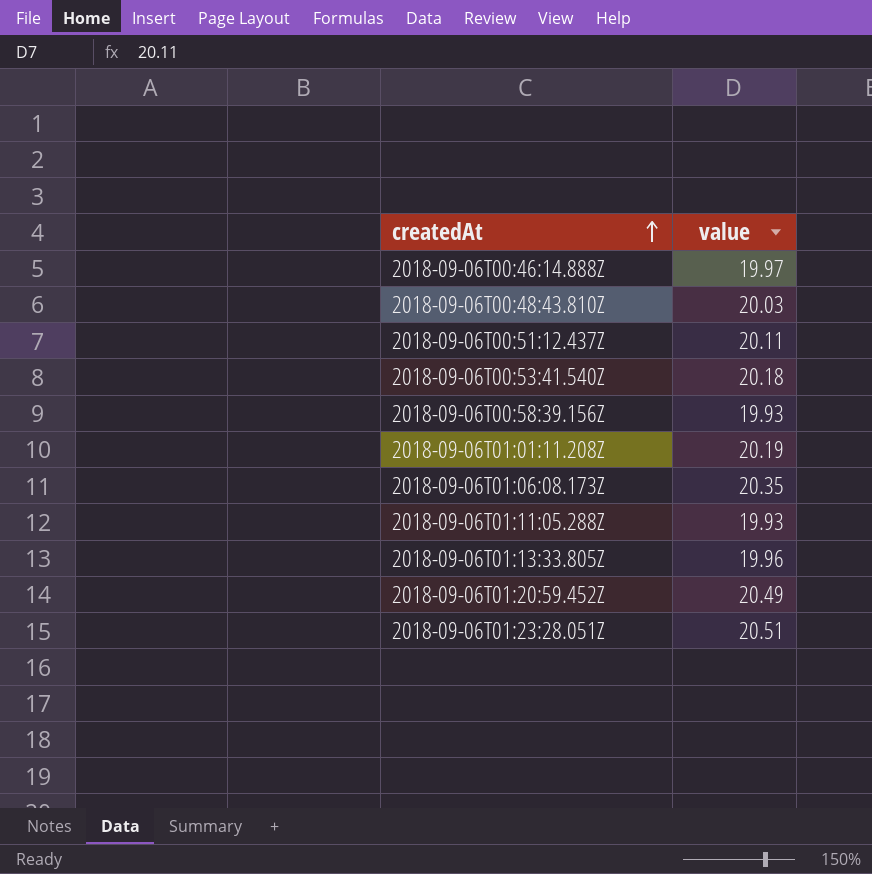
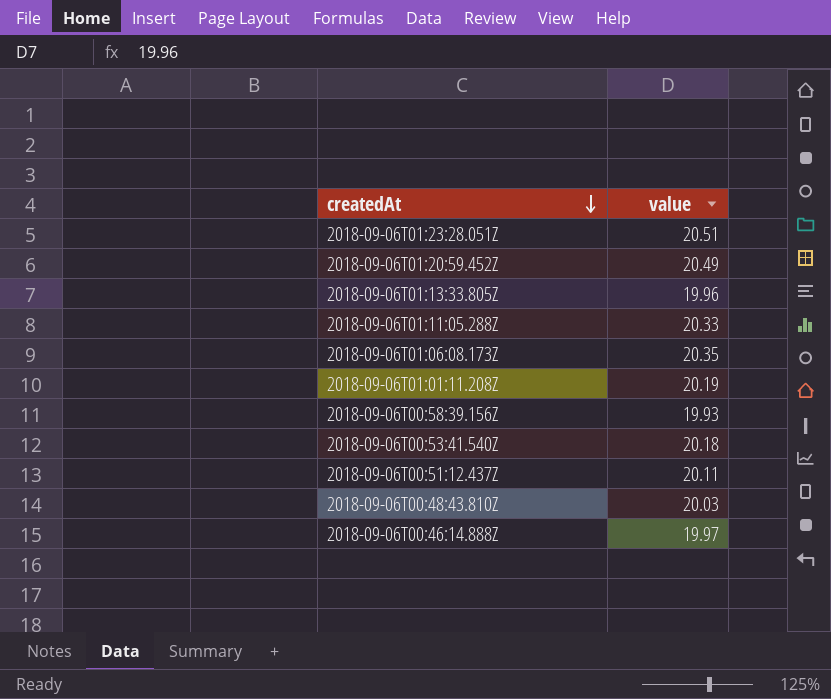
row order: createdAt ascending -> createdAt descending
2018-09-06T01:11:05.288Z | value: 19.93 -> 20.33

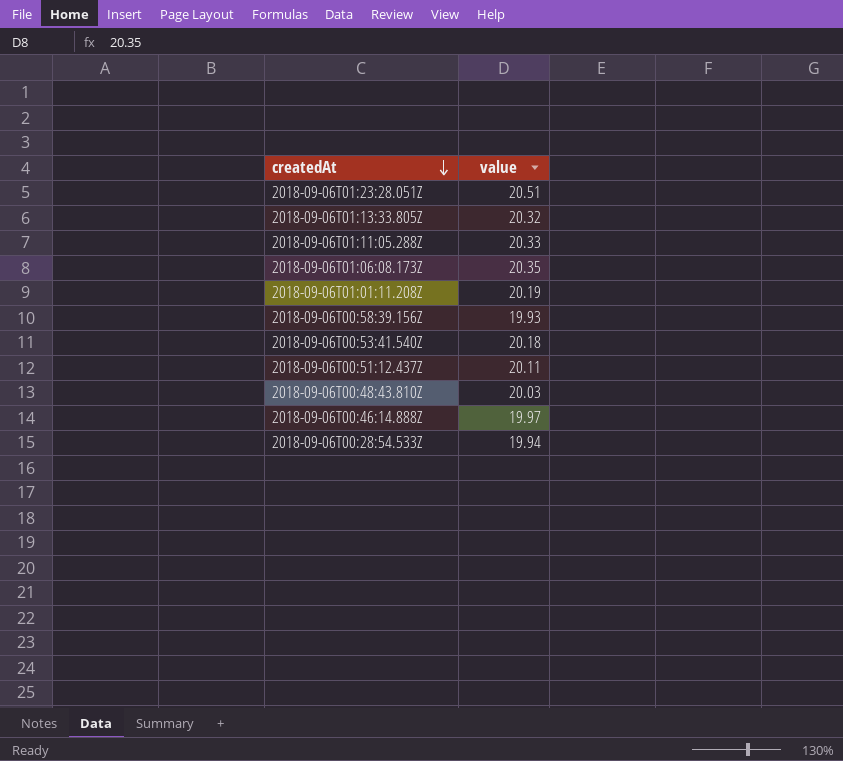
row 2018-09-06T01:20:59.452Z: 20.49 -> none
2018-09-06T01:13:33.805Z | value: 19.96 -> 20.32
row 2018-09-06T00:28:54.533Z: none -> 19.94

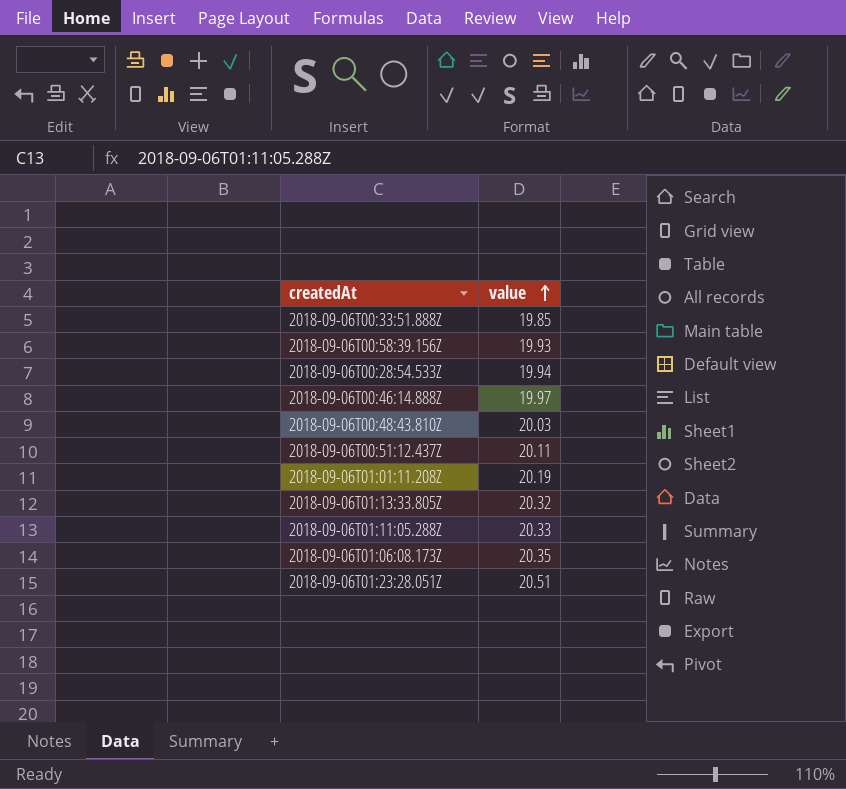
row order: createdAt descending -> value ascending
row 2018-09-06T00:53:41.540Z: 20.18 -> none
row 2018-09-06T00:33:51.888Z: none -> 19.85

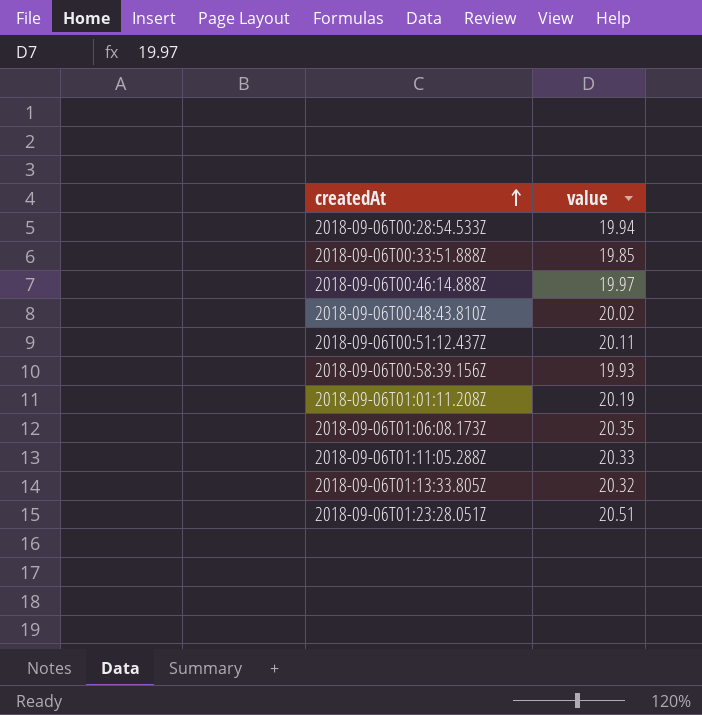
row order: value ascending -> createdAt ascending
2018-09-06T00:48:43.810Z | value: 20.03 -> 20.02

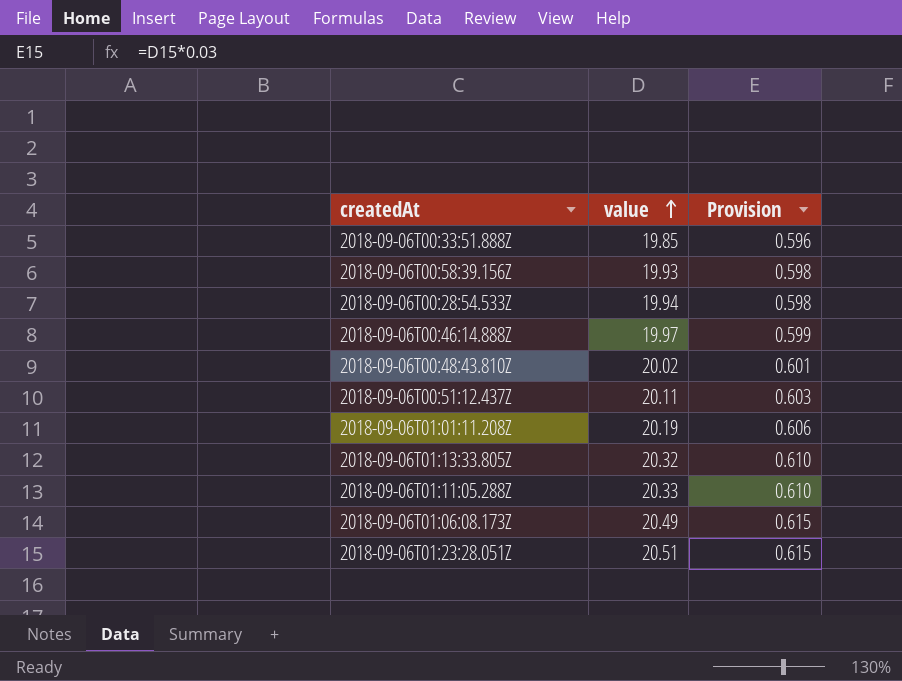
row order: createdAt ascending -> value ascending
column Provision | formula: none -> [value] * 0.03
2018-09-06T01:06:08.173Z | value: 20.35 -> 20.49

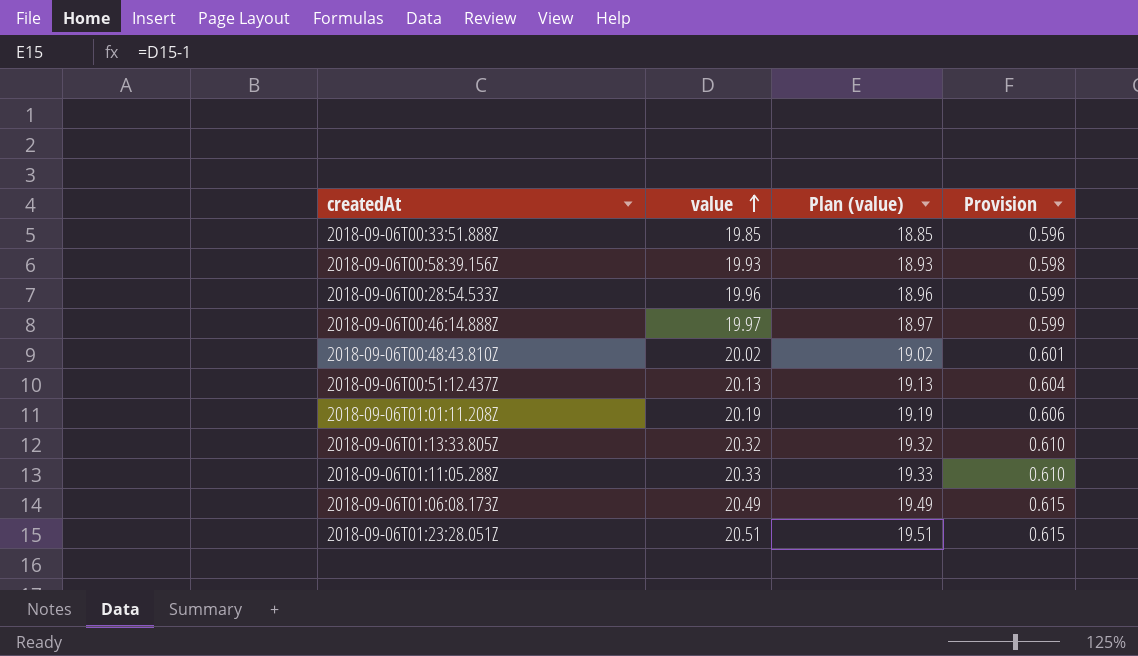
column Plan (value) | formula: none -> [value] - 1
2018-09-06T00:28:54.533Z | value: 19.94 -> 19.96
2018-09-06T00:28:54.533Z | Provision: 0.598 -> 0.599
2018-09-06T00:51:12.437Z | value: 20.11 -> 20.13
2018-09-06T00:51:12.437Z | Provision: 0.603 -> 0.604

